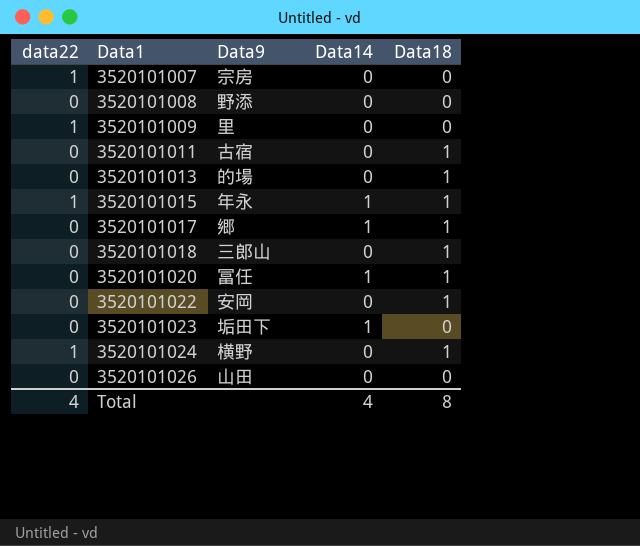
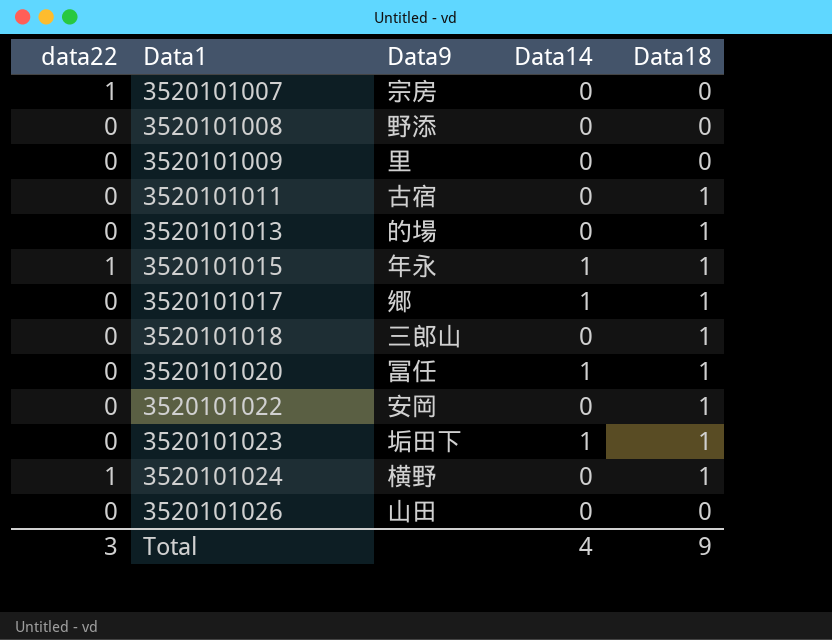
3520101009 | data22: 1 -> 0
3520101023 | Data18: 0 -> 1
Total | data22: 4 -> 3
Total | Data18: 8 -> 9

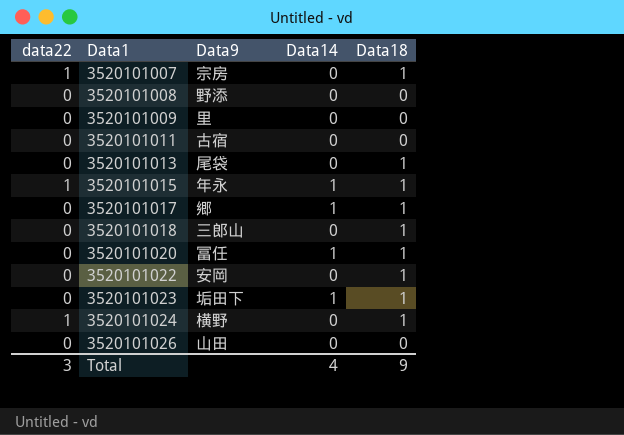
3520101007 | Data18: 0 -> 1
3520101011 | Data18: 1 -> 0
3520101013 | Data9: 的場 -> 尾袋

